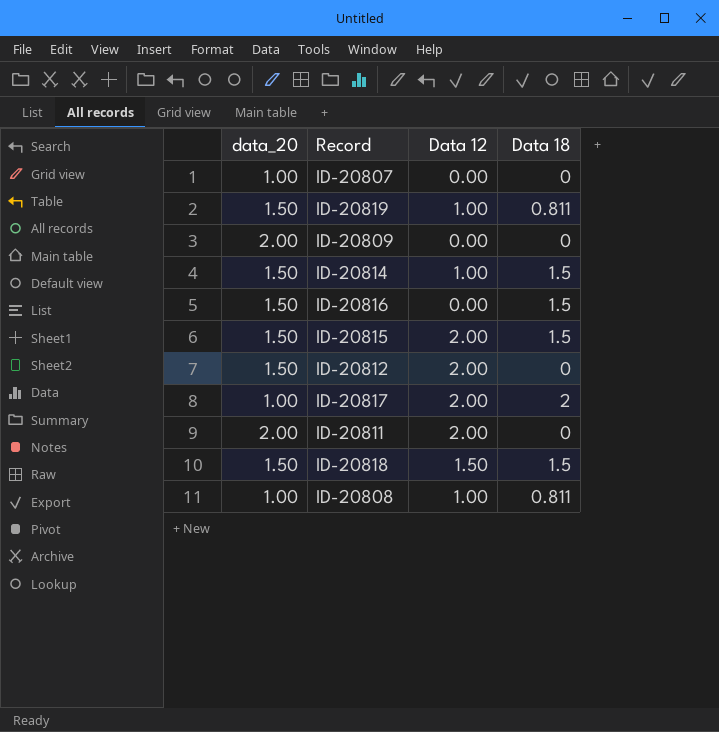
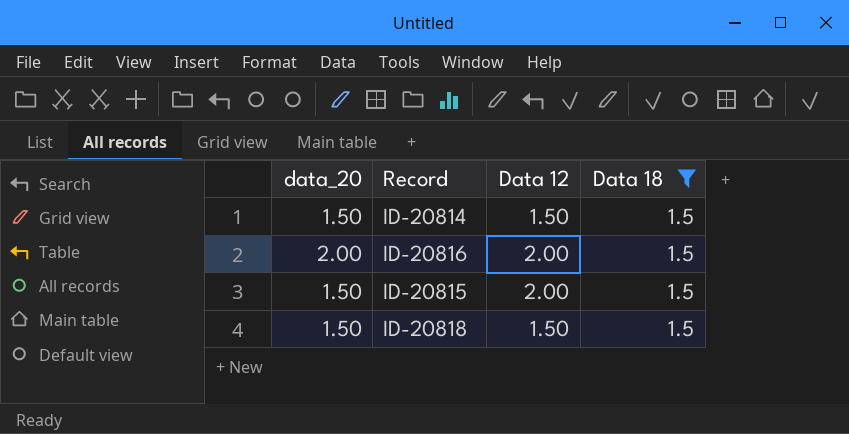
filter: none -> Data 18 = 1.5
ID-20814 | Data 12: 1.00 -> 1.50
ID-20816 | data_20: 1.50 -> 2.00
ID-20816 | Data 12: 0.00 -> 2.00

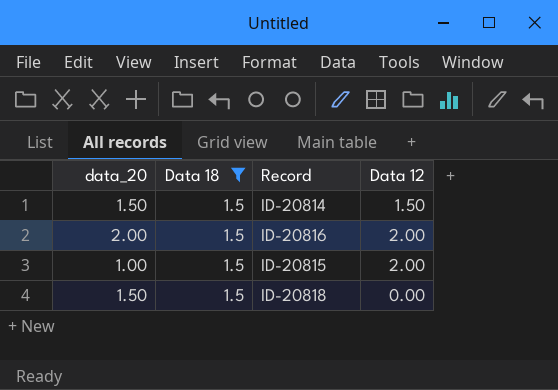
column Data 18 | position: 4 -> 2
ID-20815 | data_20: 1.50 -> 1.00
ID-20818 | Data 12: 1.50 -> 0.00

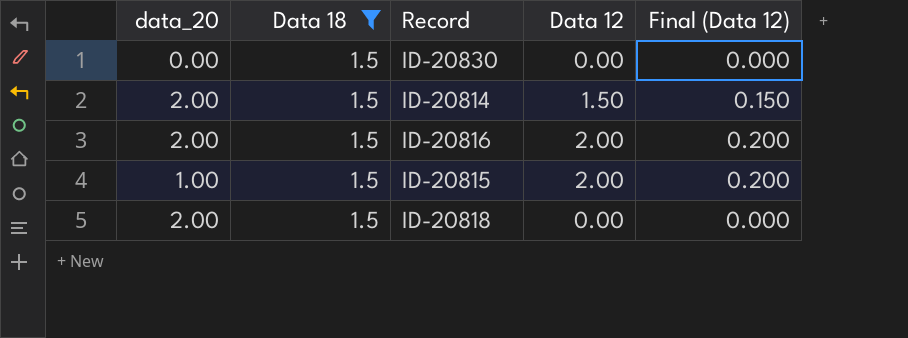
column Final (Data 12) | formula: none -> [Data 12] * 0.1
row ID-20830: none -> 0.00 | 1.5 | 0.00 | 0.000
ID-20814 | data_20: 1.50 -> 2.00
ID-20818 | data_20: 1.50 -> 2.00

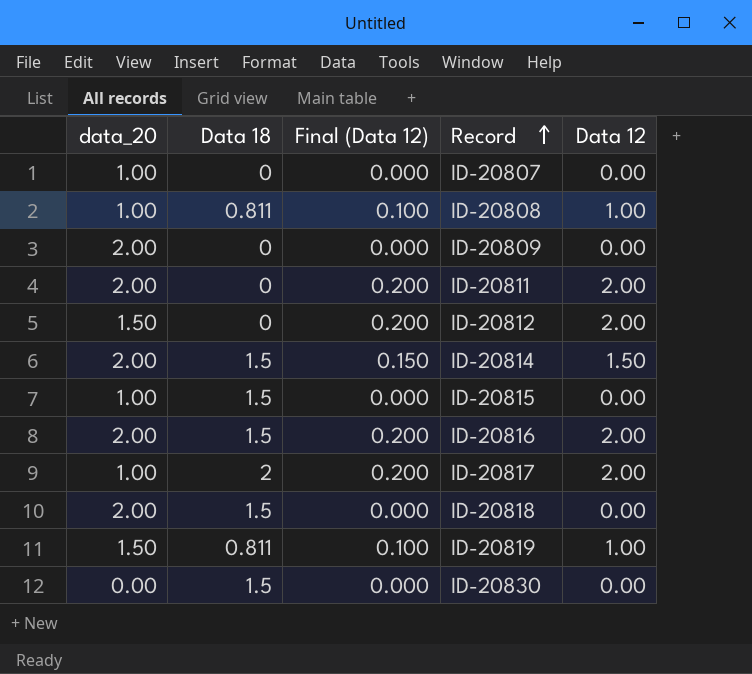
filter: Data 18 = 1.5 -> none
row order: none -> Record ascending
column Final (Data 12) | position: 5 -> 3
ID-20815 | Final (Data 12): 0.200 -> 0.000
ID-20815 | Data 12: 2.00 -> 0.00

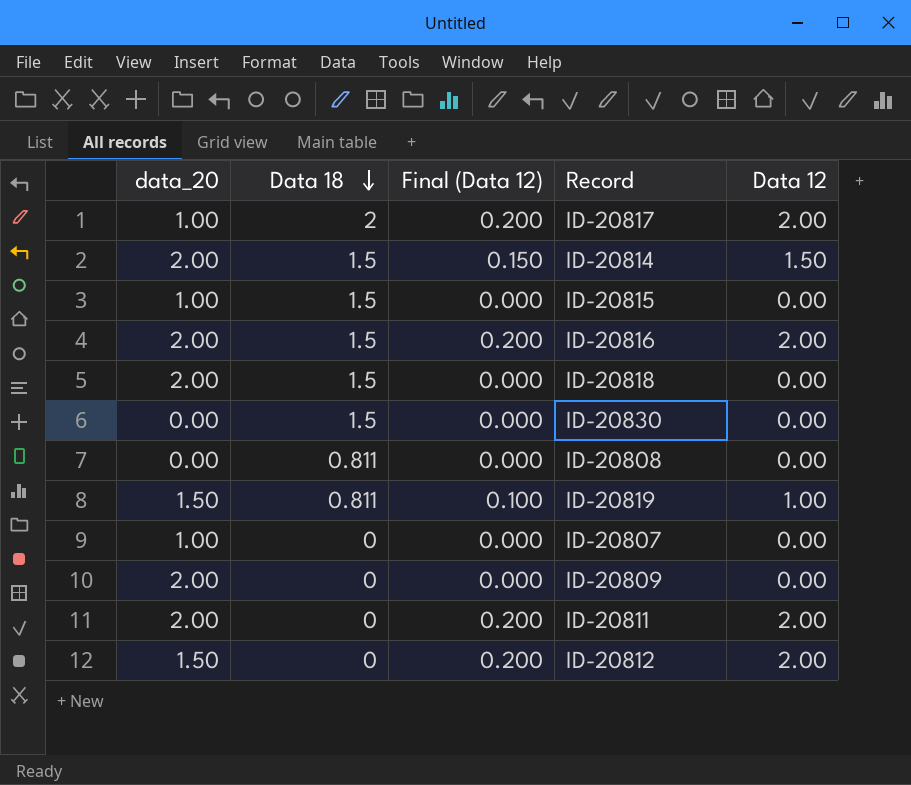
row order: Record ascending -> Data 18 descending
ID-20808 | data_20: 1.00 -> 0.00
ID-20808 | Final (Data 12): 0.100 -> 0.000
ID-20808 | Data 12: 1.00 -> 0.00

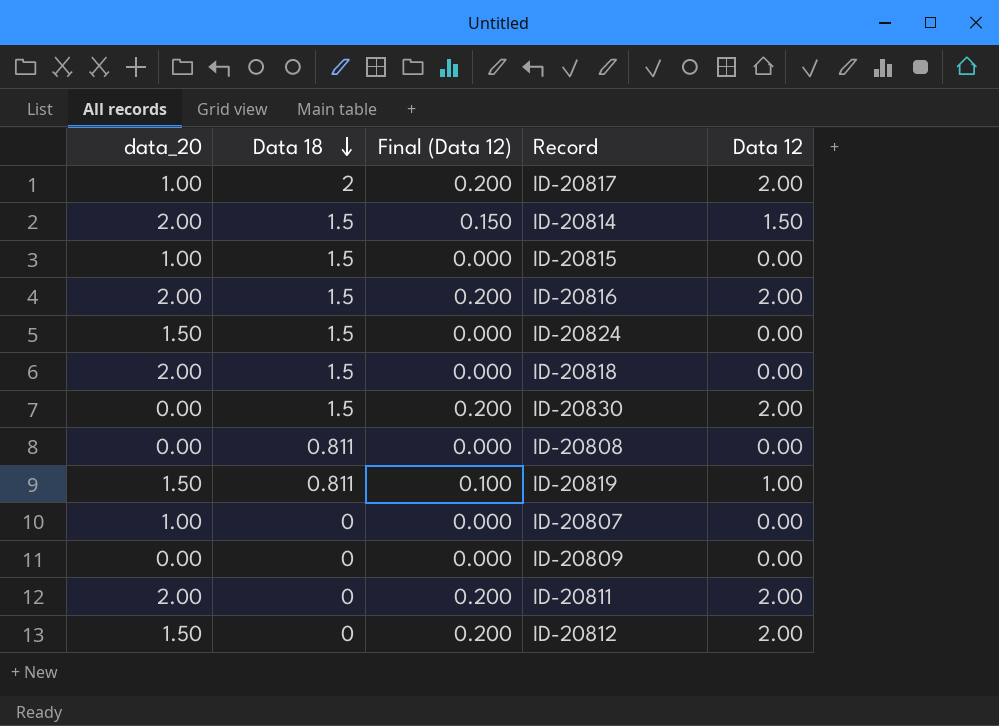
row ID-20824: none -> 1.50 | 1.5 | 0.000 | 0.00
ID-20830 | Final (Data 12): 0.000 -> 0.200
ID-20830 | Data 12: 0.00 -> 2.00
ID-20809 | data_20: 2.00 -> 0.00

